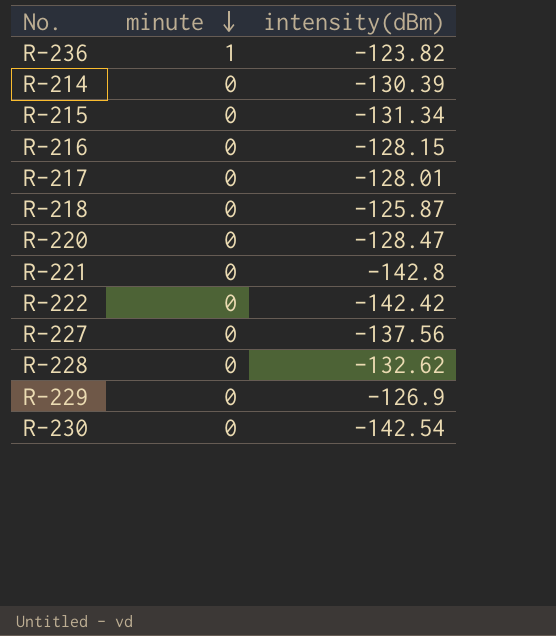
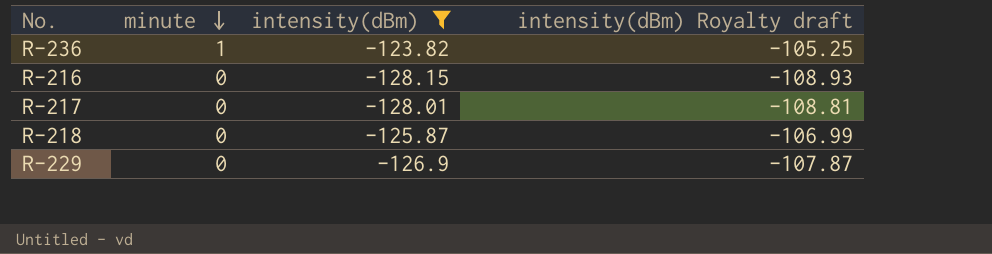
filter: none -> intensity(dBm) >= -128.15
column intensity(dBm) Royalty draft | formula: none -> [intensity(dBm)] * 0.85

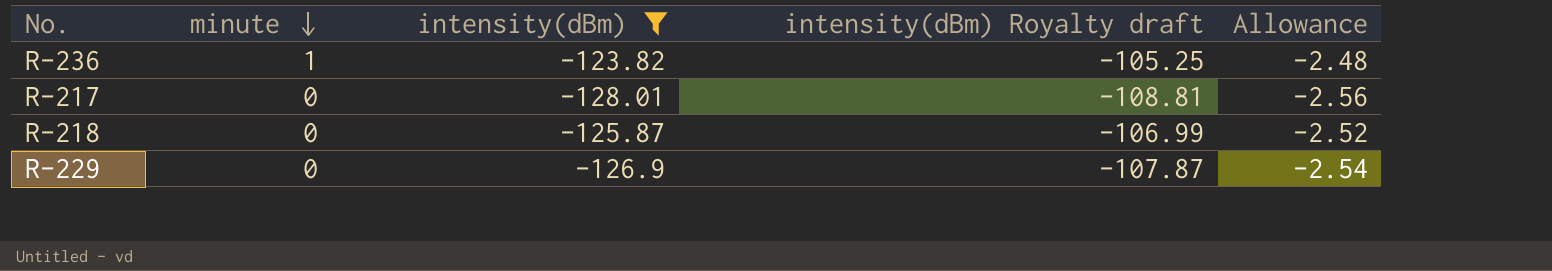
column Allowance | formula: none -> [intensity(dBm)] * 0.02
row R-216: 0 | -128.15 | -108.93 -> none

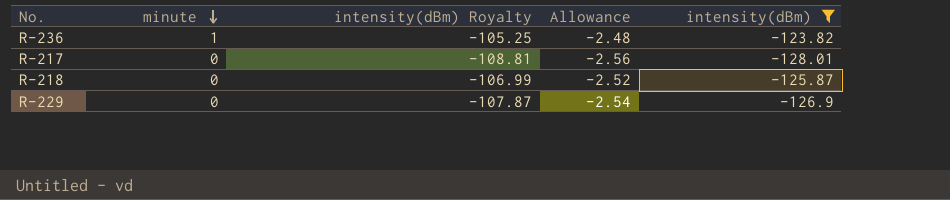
column name: intensity(dBm) Royalty draft -> intensity(dBm) Royalty
column intensity(dBm) | position: 3 -> 5

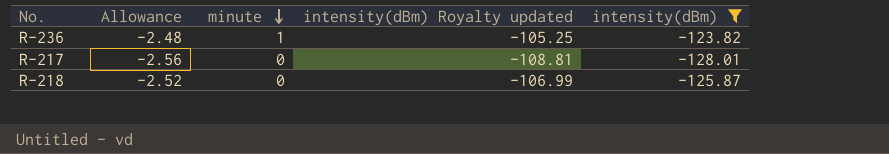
column Allowance | position: 4 -> 2
column name: intensity(dBm) Royalty -> intensity(dBm) Royalty updated
row R-229: 0 | -107.87 | -2.54 | -126.9 -> none

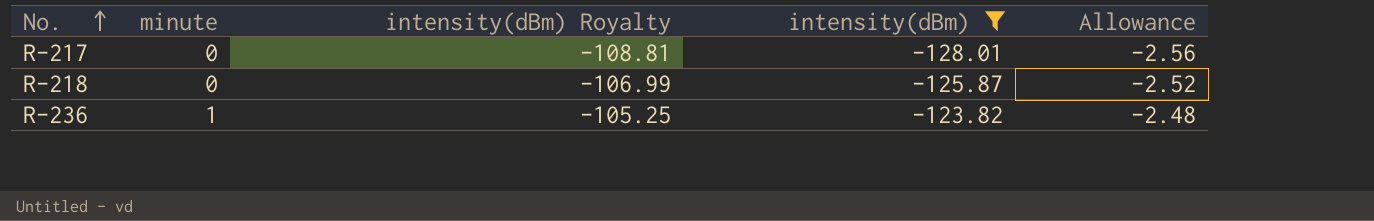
row order: minute descending -> No. ascending
column name: intensity(dBm) Royalty updated -> intensity(dBm) Royalty
column Allowance | position: 2 -> 5

